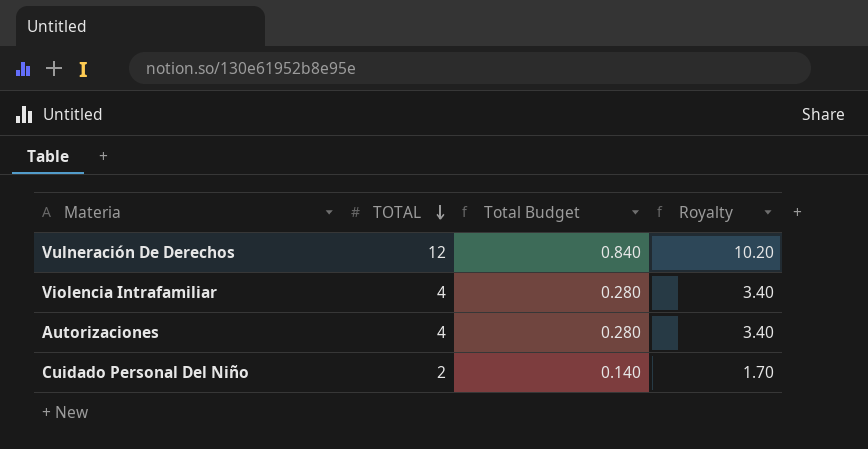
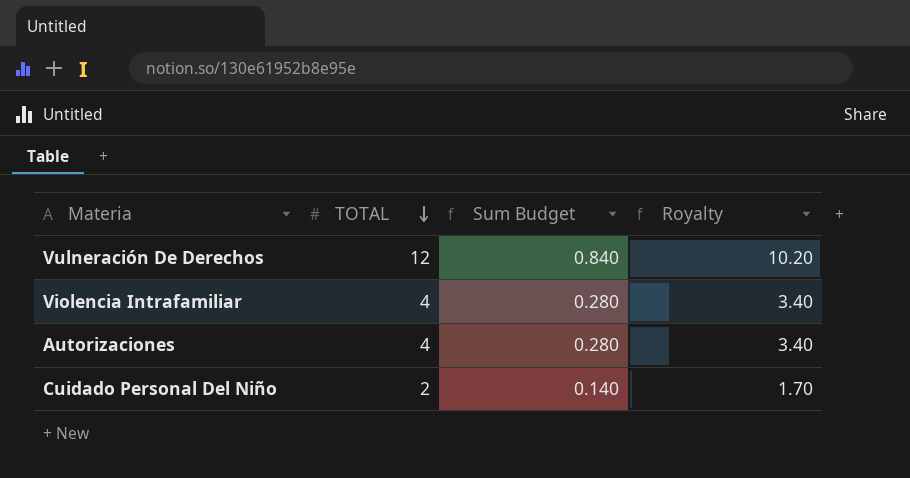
column name: Total Budget -> Sum Budget

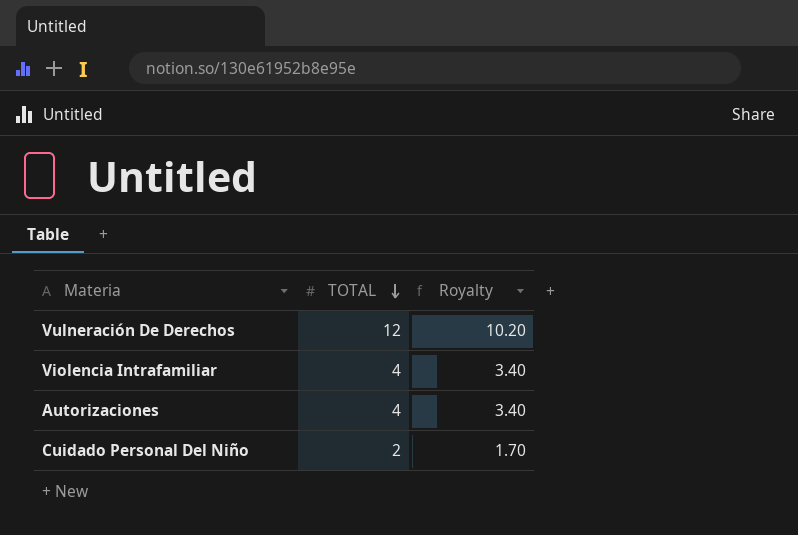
column Sum Budget | formula: [TOTAL] * 0.07 -> none

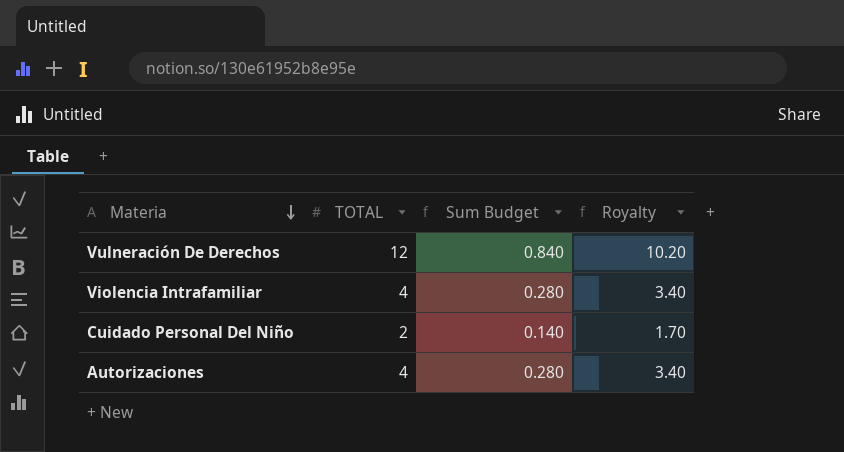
row order: TOTAL descending -> Materia descending
column Sum Budget | formula: none -> [TOTAL] * 0.07

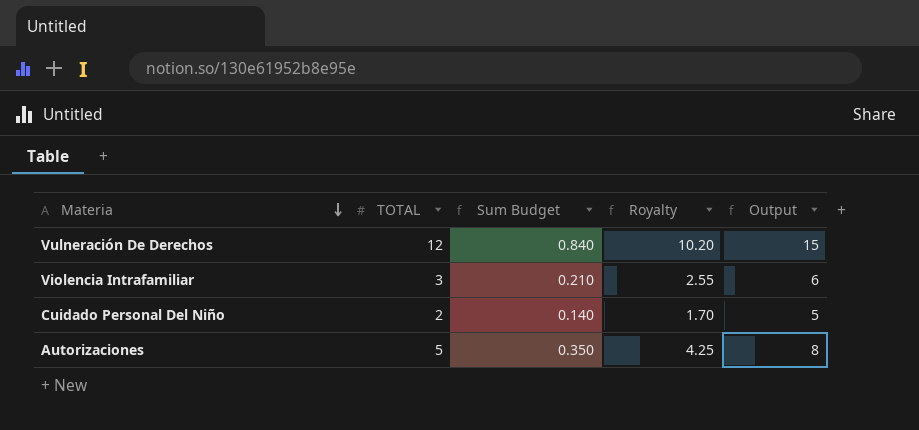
column Output | formula: none -> [TOTAL] + 3
Violencia Intrafamiliar | TOTAL: 4 -> 3
Violencia Intrafamiliar | Sum Budget: 0.280 -> 0.210
Violencia Intrafamiliar | Royalty: 3.40 -> 2.55
Autorizaciones | TOTAL: 4 -> 5
Autorizaciones | Sum Budget: 0.280 -> 0.350
Autorizaciones | Royalty: 3.40 -> 4.25

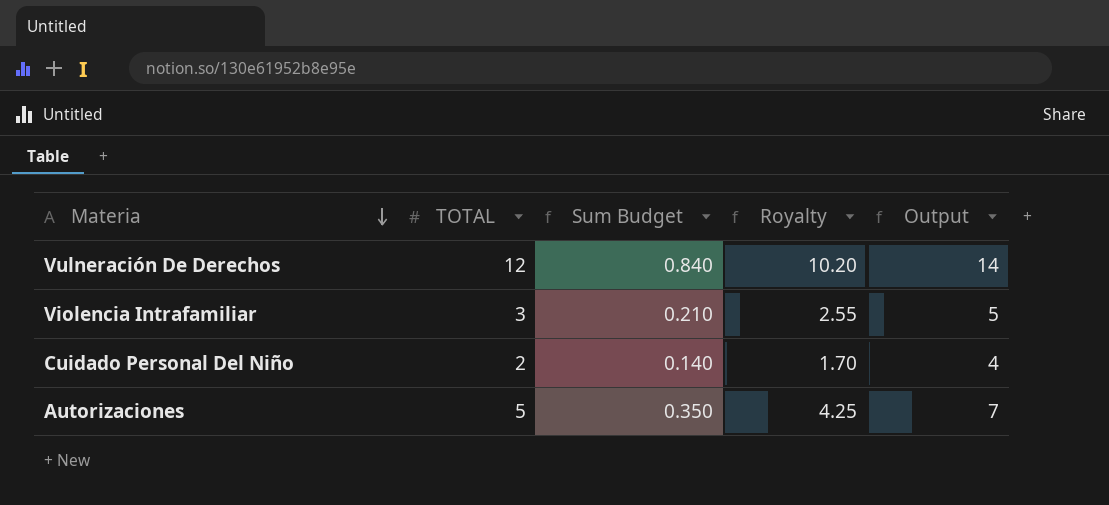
column Output | formula: [TOTAL] + 3 -> [TOTAL] + 2

